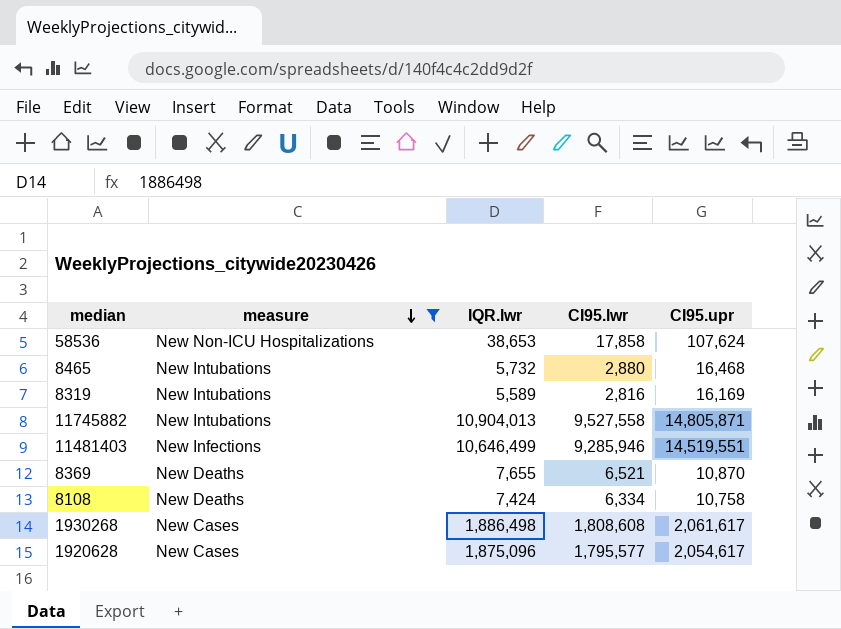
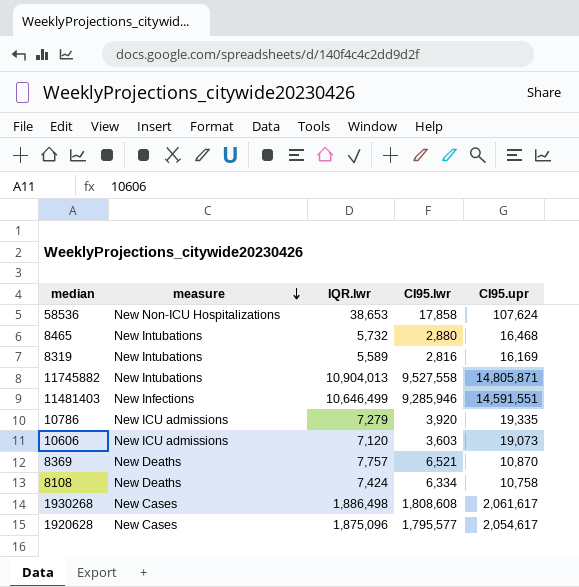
filter: measure != New ICU admissions -> none
11481403 | CI95.upr: 14,519,551 -> 14,591,551
8369 | IQR.lwr: 7,655 -> 7,757

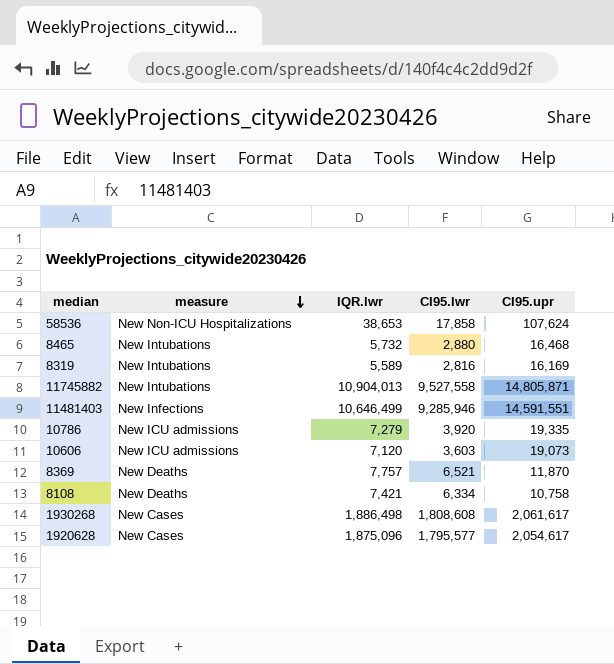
8369 | CI95.upr: 10,870 -> 11,870
8108 | IQR.lwr: 7,424 -> 7,421

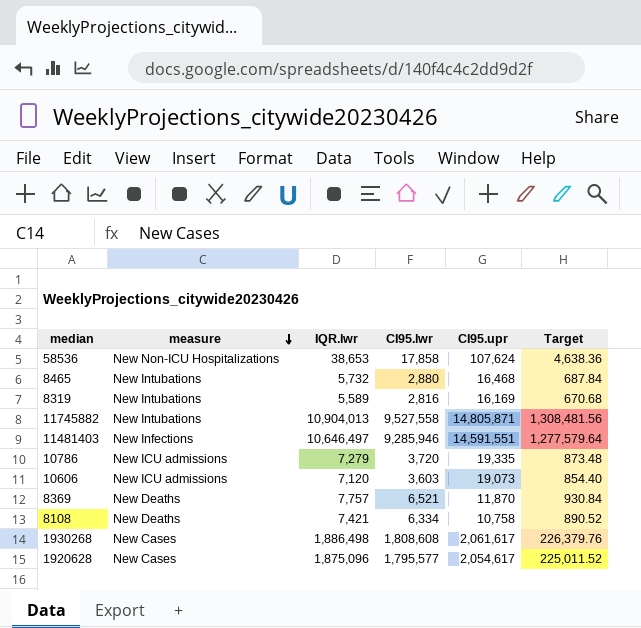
column Target | formula: none -> [IQR.lwr] * 0.12
11481403 | IQR.lwr: 10,646,499 -> 10,646,497
10786 | CI95.lwr: 3,920 -> 3,720

